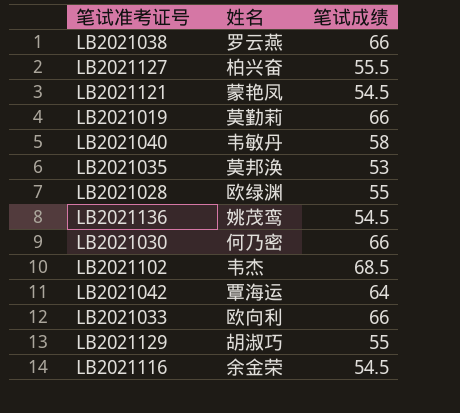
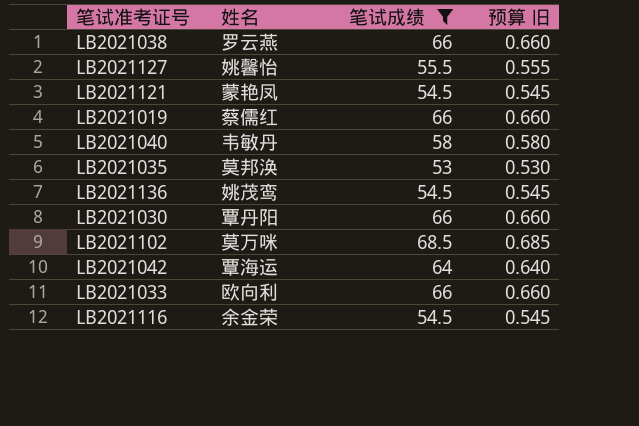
filter: none -> 笔试成绩 != 55
column 预算 旧 | formula: none -> [笔试成绩] * 0.01
LB2021127 | 姓名: 柏兴奋 -> 姚馨怡
LB2021019 | 姓名: 莫勤莉 -> 蔡儒红
LB2021030 | 姓名: 何乃密 -> 覃丹阳
LB2021102 | 姓名: 韦杰 -> 莫万咪

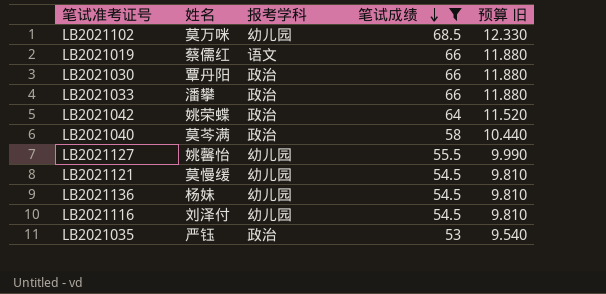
row order: none -> 笔试成绩 descending
column 报考学科 | position: none -> 3
column 预算 旧 | formula: [笔试成绩] * 0.01 -> [笔试成绩] * 0.18
row LB2021038: 罗云燕 | 66 | 0.660 -> none
LB2021033 | 姓名: 欧向利 -> 潘攀
LB2021042 | 姓名: 覃海运 -> 姚荣蝶
LB2021040 | 姓名: 韦敏丹 -> 莫芩满
LB2021121 | 姓名: 蒙艳凤 -> 莫慢缓
LB2021136 | 姓名: 姚茂鸾 -> 杨妹
LB2021116 | 姓名: 余金荣 -> 刘泽付
LB2021035 | 姓名: 莫邦涣 -> 严钰

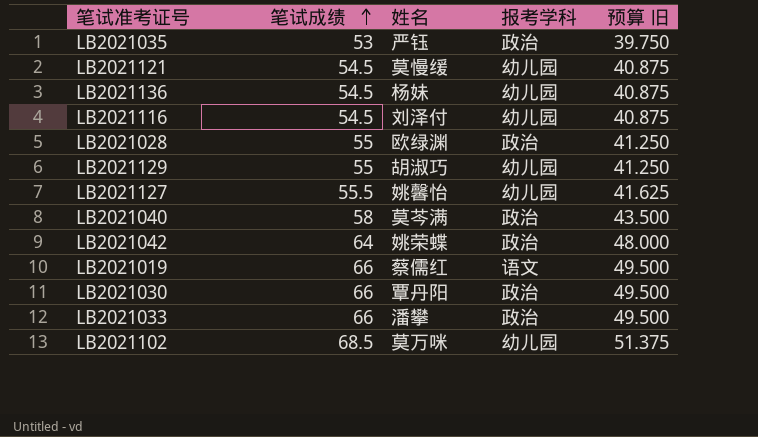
filter: 笔试成绩 != 55 -> none
row order: 笔试成绩 descending -> 笔试成绩 ascending
column 笔试成绩 | position: 4 -> 2
column 预算 旧 | formula: [笔试成绩] * 0.18 -> [笔试成绩] * 0.75

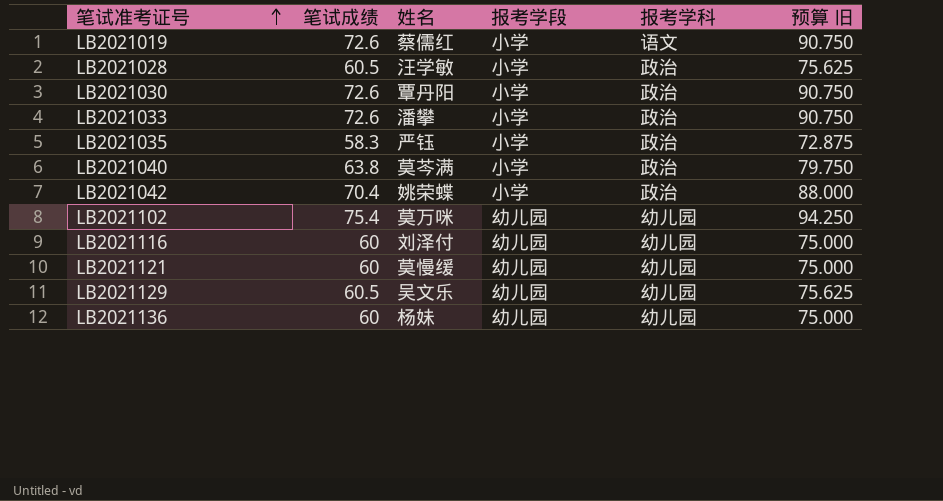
row order: 笔试成绩 ascending -> 笔试准考证号 ascending
column 报考学段 | position: none -> 4
column 预算 旧 | formula: [笔试成绩] * 0.75 -> [笔试成绩] * 1.25
row LB2021127: 55.5 | 姚馨怡 | 幼儿园 | 41.625 -> none
LB2021019 | 笔试成绩: 66 -> 72.6
LB2021028 | 笔试成绩: 55 -> 60.5
LB2021028 | 姓名: 欧绿渊 -> 汪学敏
LB2021030 | 笔试成绩: 66 -> 72.6
LB2021033 | 笔试成绩: 66 -> 72.6
LB2021035 | 笔试成绩: 53 -> 58.3
LB2021040 | 笔试成绩: 58 -> 63.8
LB2021042 | 笔试成绩: 64 -> 70.4
LB2021102 | 笔试成绩: 68.5 -> 75.4
LB2021116 | 笔试成绩: 54.5 -> 60
LB2021121 | 笔试成绩: 54.5 -> 60
LB2021129 | 笔试成绩: 55 -> 60.5
LB2021129 | 姓名: 胡淑巧 -> 吴文乐
LB2021136 | 笔试成绩: 54.5 -> 60

